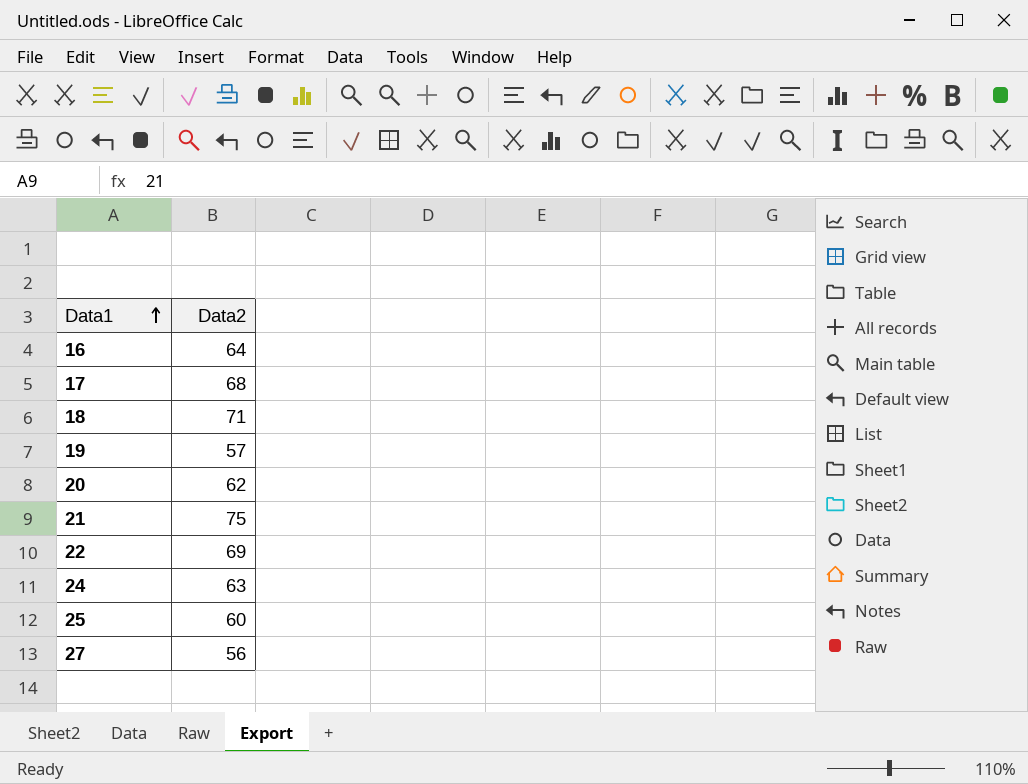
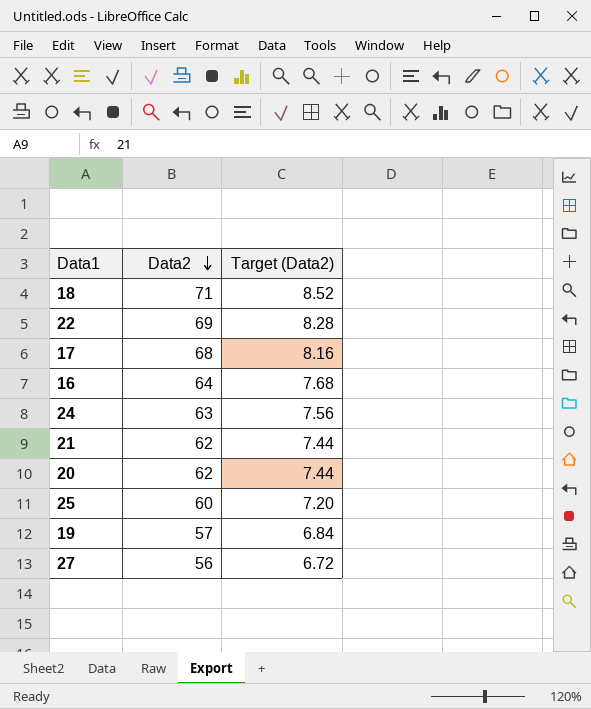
row order: Data1 ascending -> Data2 descending
column Target (Data2) | formula: none -> [Data2] * 0.12
21 | Data2: 75 -> 62

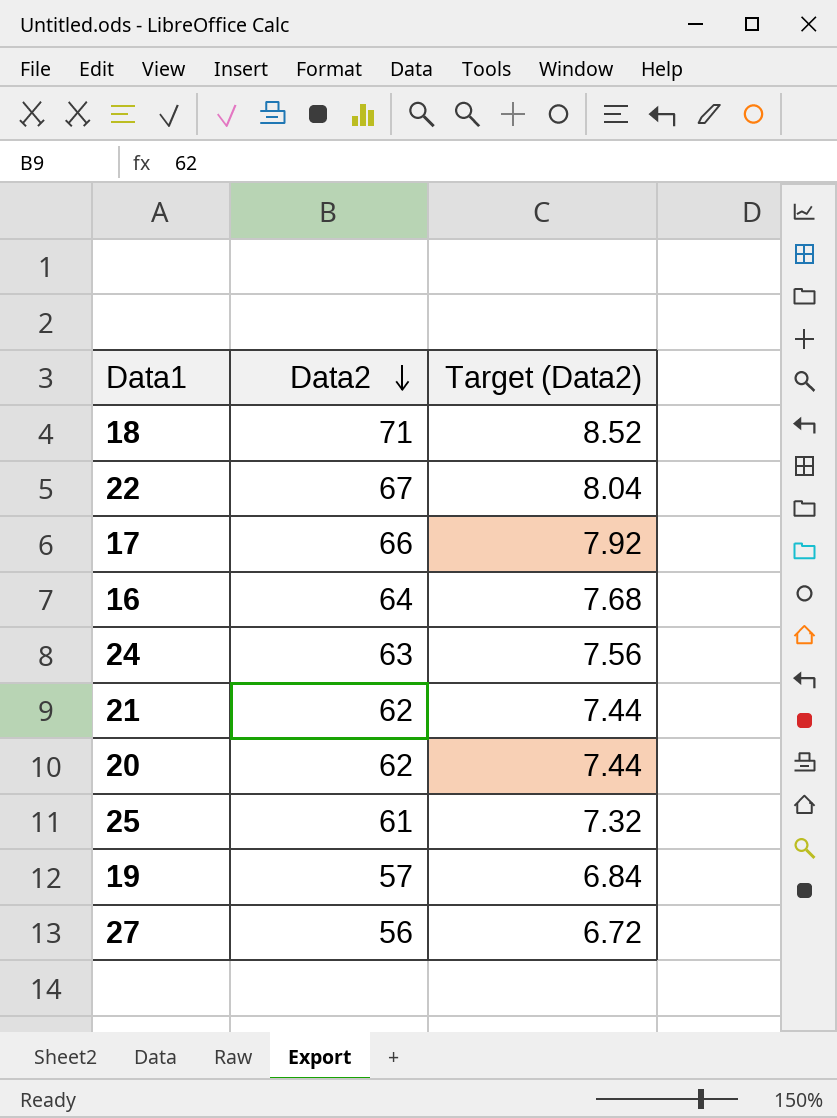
22 | Data2: 69 -> 67
22 | Target (Data2): 8.28 -> 8.04
17 | Data2: 68 -> 66
17 | Target (Data2): 8.16 -> 7.92
25 | Data2: 60 -> 61
25 | Target (Data2): 7.20 -> 7.32

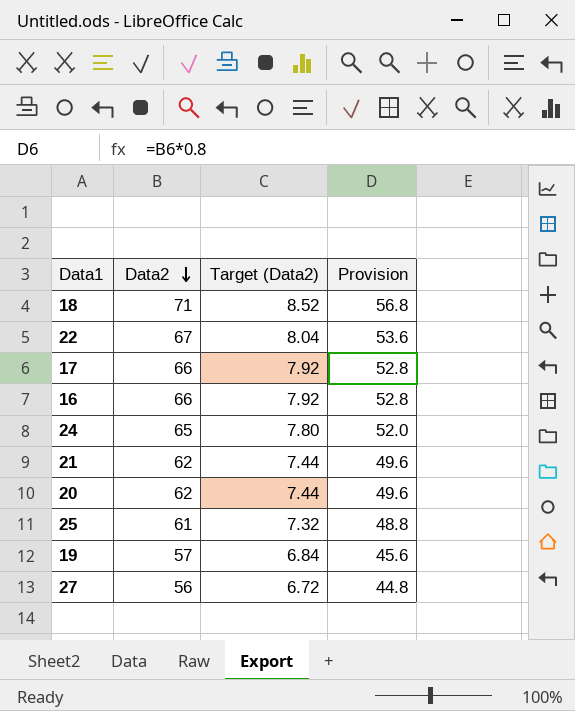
column Provision | formula: none -> [Data2] * 0.8
16 | Data2: 64 -> 66
16 | Target (Data2): 7.68 -> 7.92
24 | Data2: 63 -> 65
24 | Target (Data2): 7.56 -> 7.80

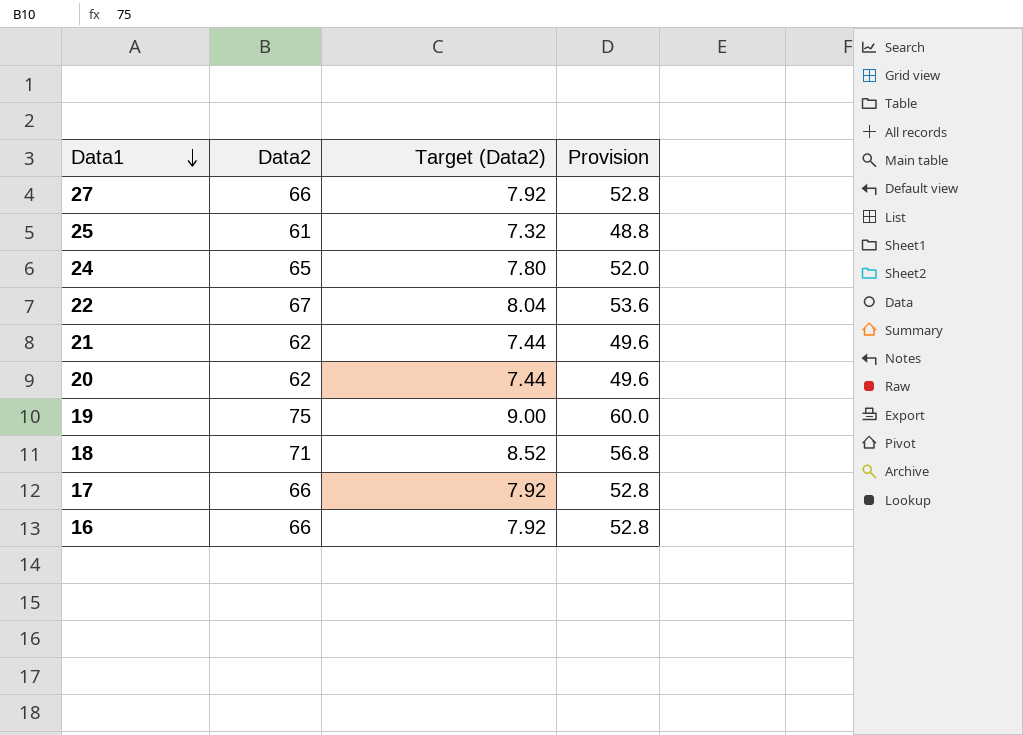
row order: Data2 descending -> Data1 descending
27 | Data2: 56 -> 66
27 | Target (Data2): 6.72 -> 7.92
27 | Provision: 44.8 -> 52.8
19 | Data2: 57 -> 75
19 | Target (Data2): 6.84 -> 9.00
19 | Provision: 45.6 -> 60.0

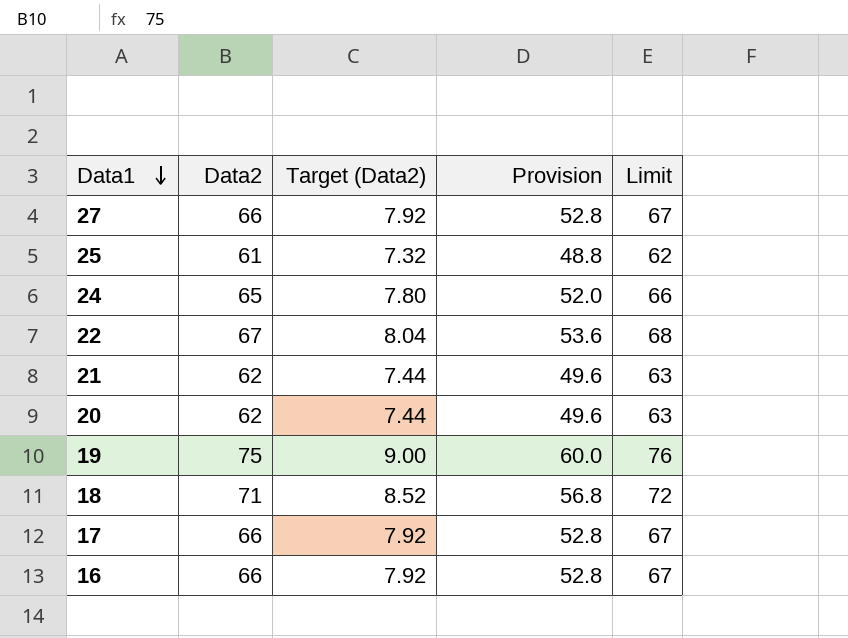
column Limit | formula: none -> [Data2] + 1

